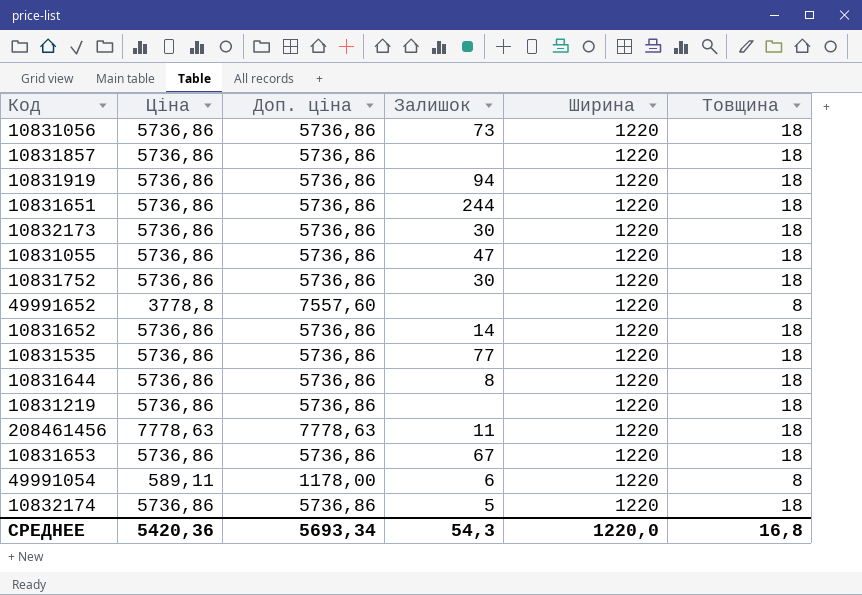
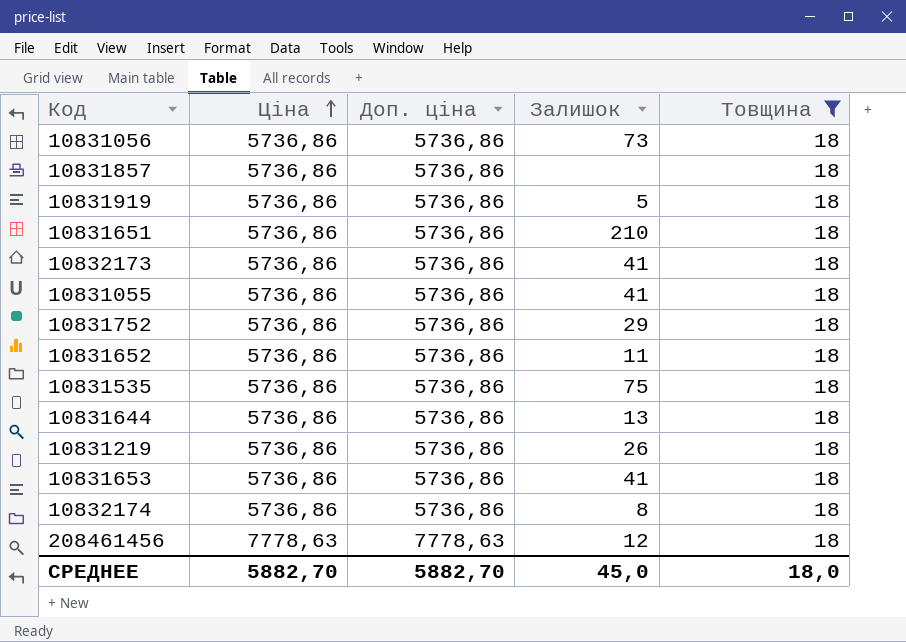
filter: none -> Товщина = 18
row order: none -> Ціна ascending
column Ширина | position: 5 -> none
10831919 | Залишок: 94 -> 5
10831651 | Залишок: 244 -> 210
10832173 | Залишок: 30 -> 41
10831055 | Залишок: 47 -> 41
10831752 | Залишок: 30 -> 29
10831652 | Залишок: 14 -> 11
10831535 | Залишок: 77 -> 75
10831644 | Залишок: 8 -> 13
10831219 | Залишок: none -> 26
10831653 | Залишок: 67 -> 41
10832174 | Залишок: 5 -> 8
208461456 | Залишок: 11 -> 12
СРЕДНЕЕ | Ціна: 5420,36 -> 5882,70
СРЕДНЕЕ | Доп. ціна: 5693,34 -> 5882,70
СРЕДНЕЕ | Залишок: 54,3 -> 45,0
СРЕДНЕЕ | Товщина: 16,8 -> 18,0

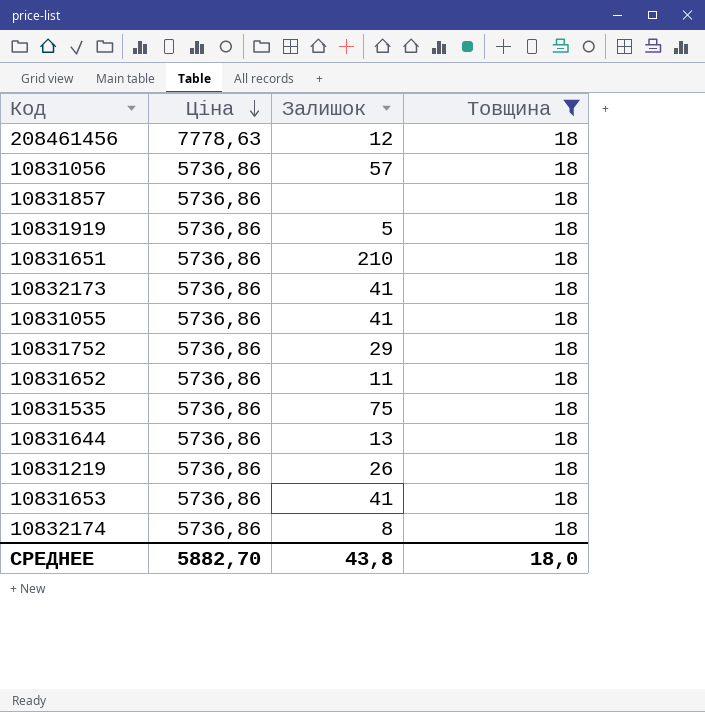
row order: Ціна ascending -> Ціна descending
column Доп. ціна | position: 3 -> none
10831056 | Залишок: 73 -> 57
СРЕДНЕЕ | Залишок: 45,0 -> 43,8

